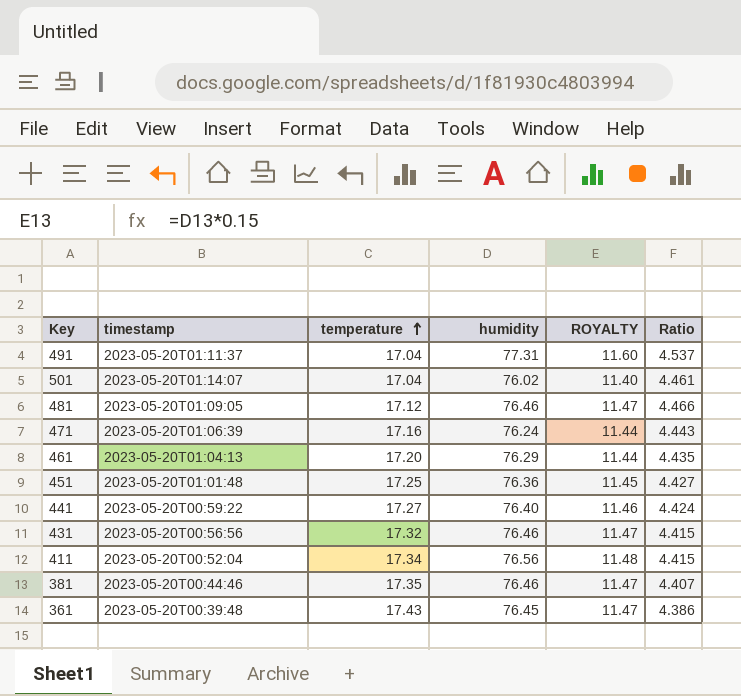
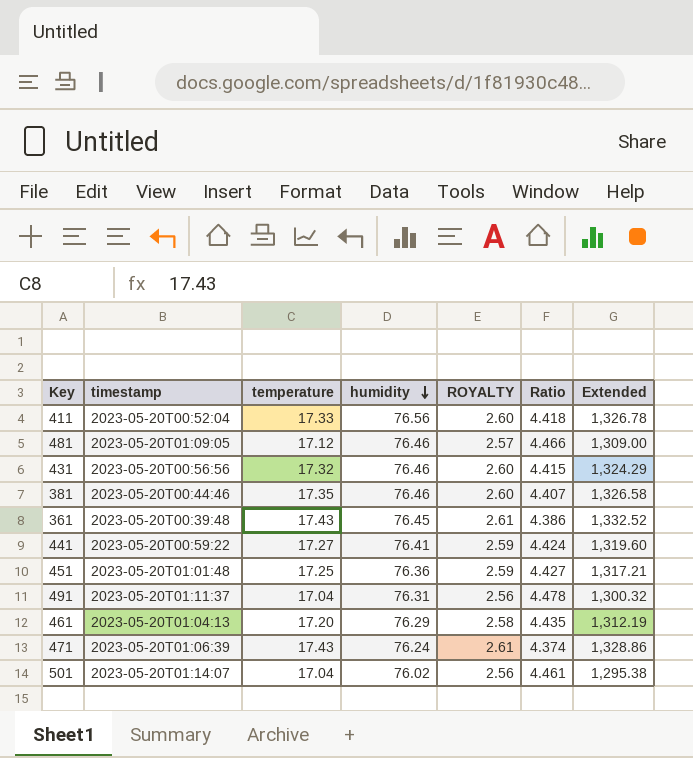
row order: temperature ascending -> humidity descending
column ROYALTY | formula: [humidity] * 0.15 -> [temperature] * 0.15
column Extended | formula: none -> [temperature] * [humidity]
411 | temperature: 17.34 -> 17.33
411 | Ratio: 4.415 -> 4.418
441 | humidity: 76.40 -> 76.41
491 | humidity: 77.31 -> 76.31
491 | Ratio: 4.537 -> 4.478
471 | temperature: 17.16 -> 17.43
471 | Ratio: 4.443 -> 4.374

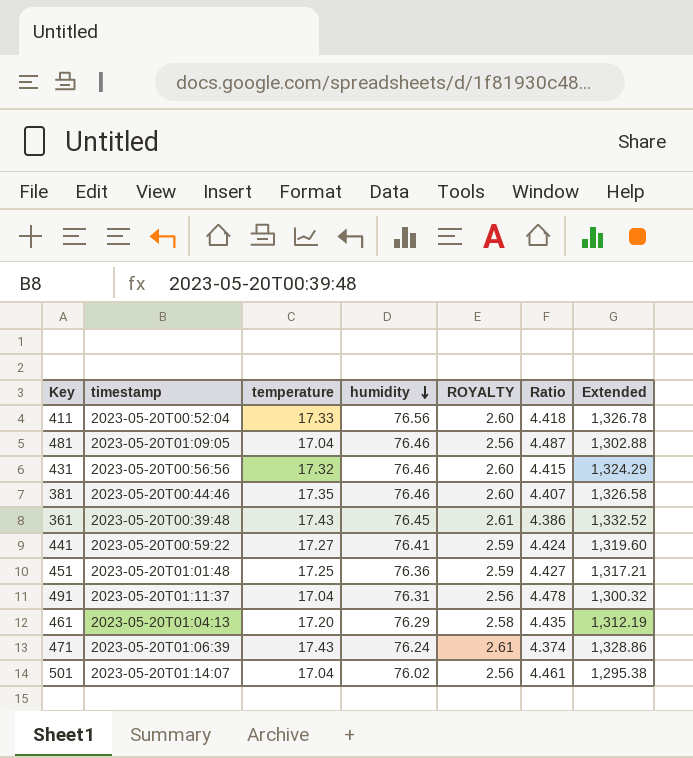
481 | temperature: 17.12 -> 17.04
481 | ROYALTY: 2.57 -> 2.56
481 | Ratio: 4.466 -> 4.487
481 | Extended: 1,309.00 -> 1,302.88

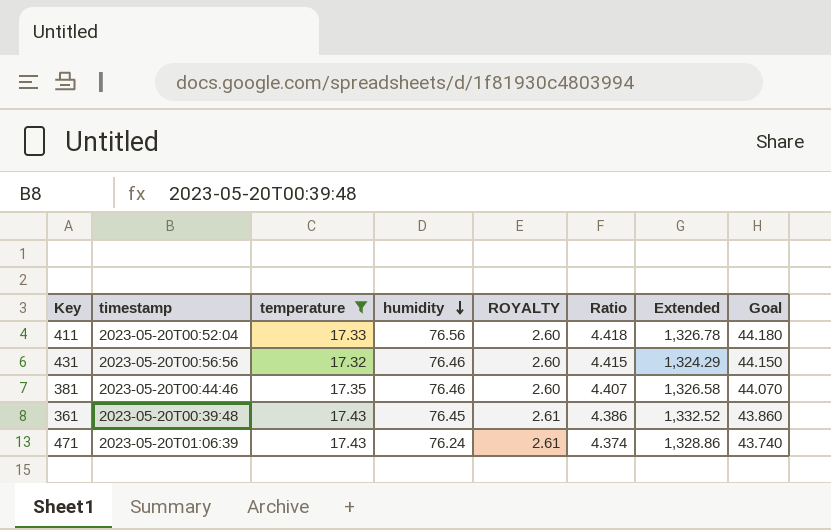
filter: none -> temperature >= 17.32
column Goal | formula: none -> [Ratio] * 10

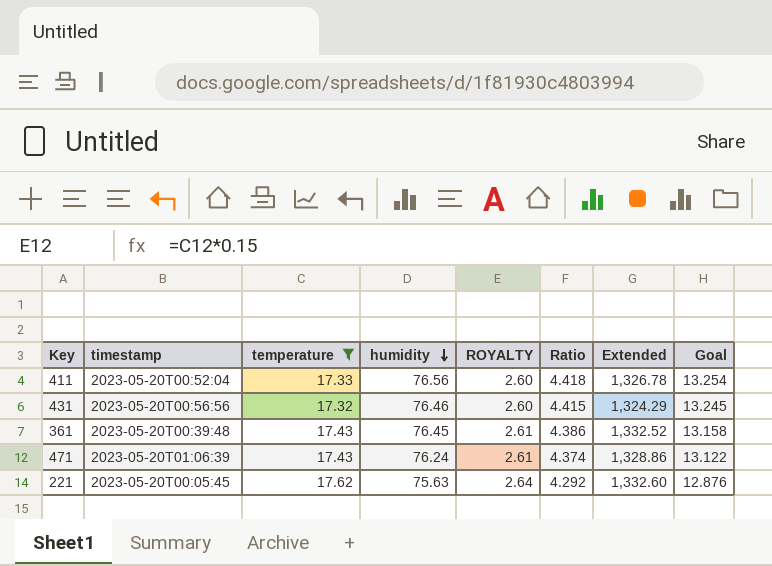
column Goal | formula: [Ratio] * 10 -> [Ratio] * 3
row 381: 2023-05-20T00:44:46 | 17.35 | 76.46 | 2.60 | 4.407 | 1,326.58 | 44.070 -> none
row 221: none -> 2023-05-20T00:05:45 | 17.62 | 75.63 | 2.64 | 4.292 | 1,332.60 | 12.876

